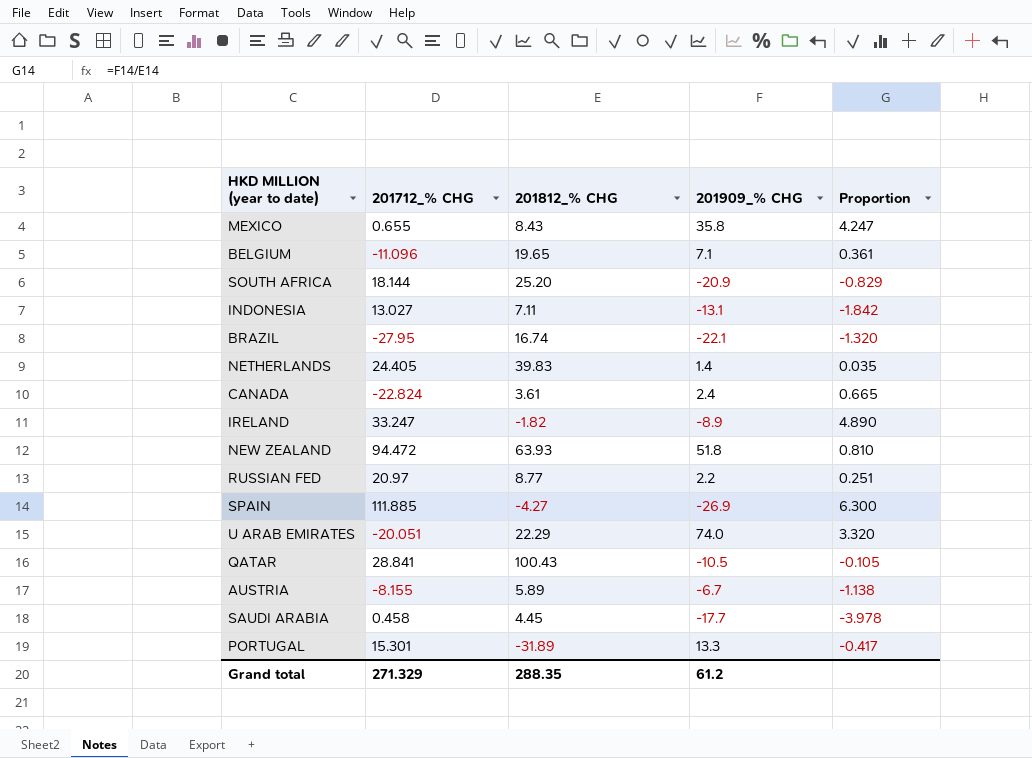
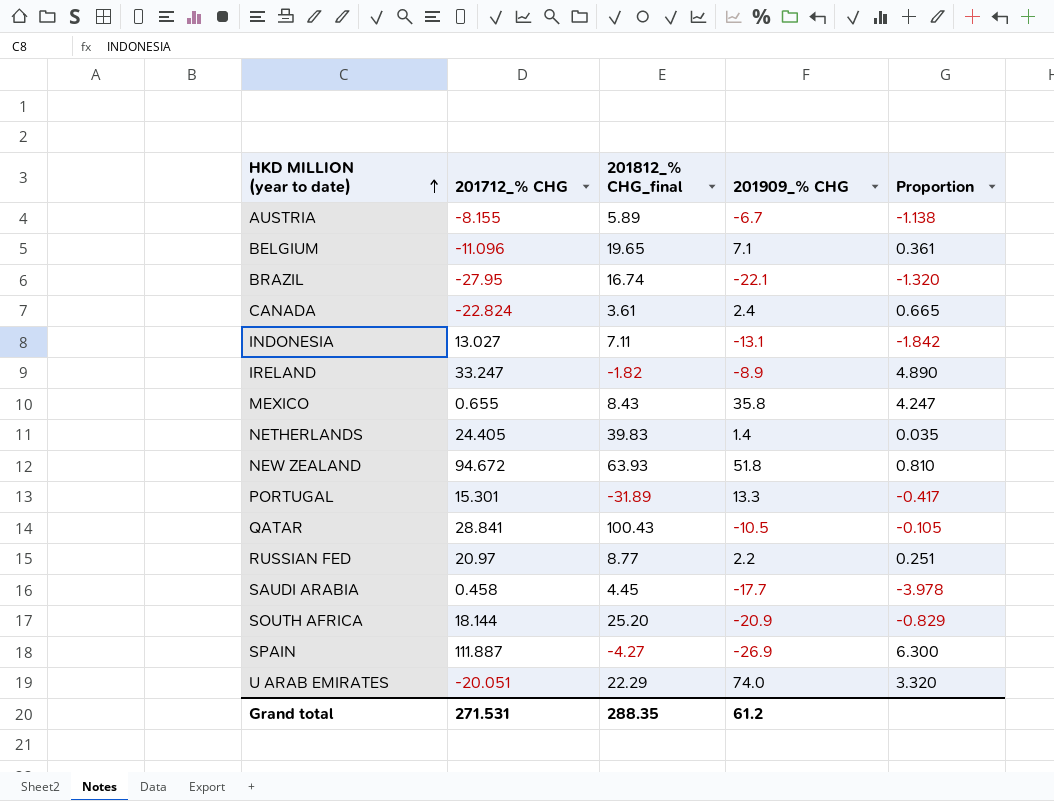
row order: none -> HKD MILLION (year to date) ascending
column name: 201812_% CHG -> 201812_% CHG_final
NEW ZEALAND | 201712_% CHG: 94.472 -> 94.672
SPAIN | 201712_% CHG: 111.885 -> 111.887
Grand total | 201712_% CHG: 271.329 -> 271.531

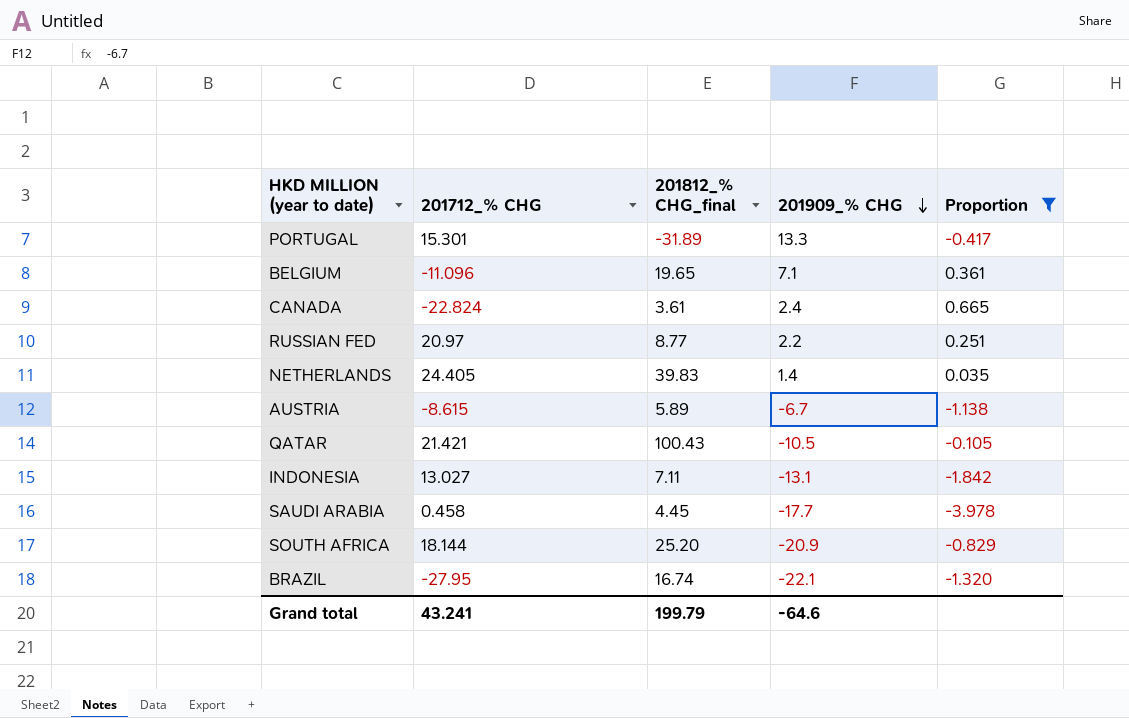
filter: none -> Proportion <= 0.665
row order: HKD MILLION (year to date) ascending -> 201909_% CHG descending
AUSTRIA | 201712_% CHG: -8.155 -> -8.615
QATAR | 201712_% CHG: 28.841 -> 21.421
Grand total | 201712_% CHG: 271.531 -> 43.241
Grand total | 201812_% CHG_final: 288.35 -> 199.79
Grand total | 201909_% CHG: 61.2 -> -64.6

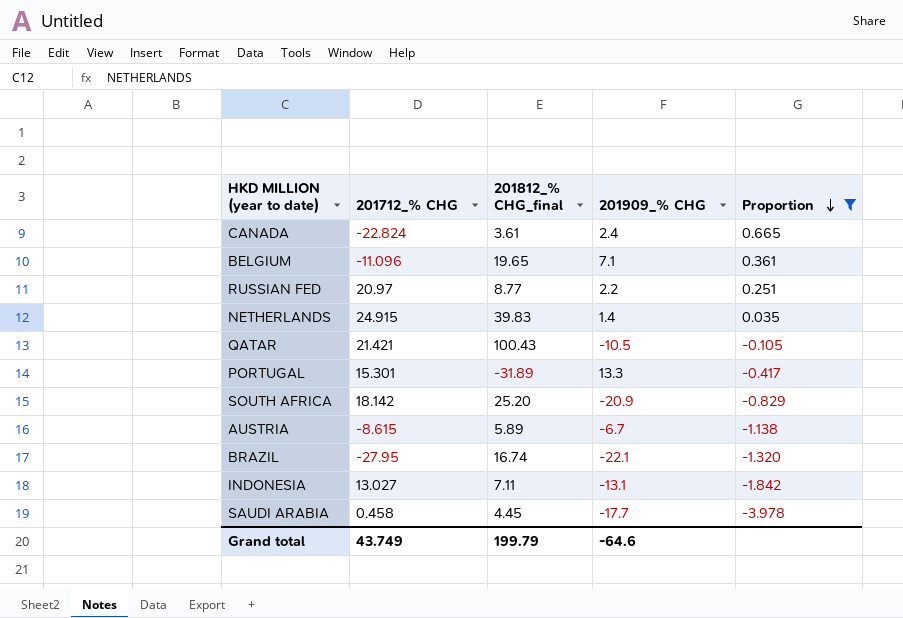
row order: 201909_% CHG descending -> Proportion descending
NETHERLANDS | 201712_% CHG: 24.405 -> 24.915
SOUTH AFRICA | 201712_% CHG: 18.144 -> 18.142
Grand total | 201712_% CHG: 43.241 -> 43.749

